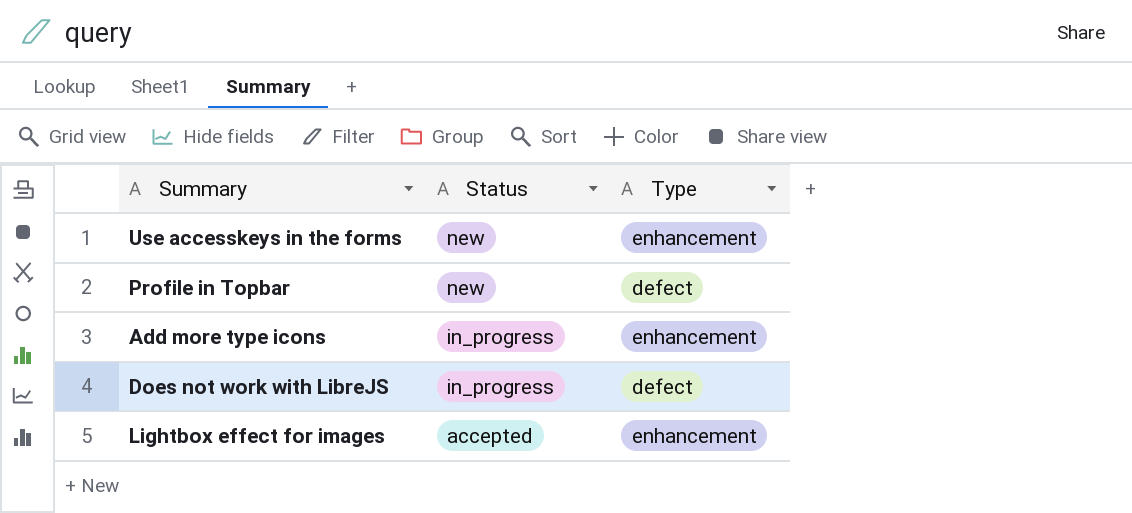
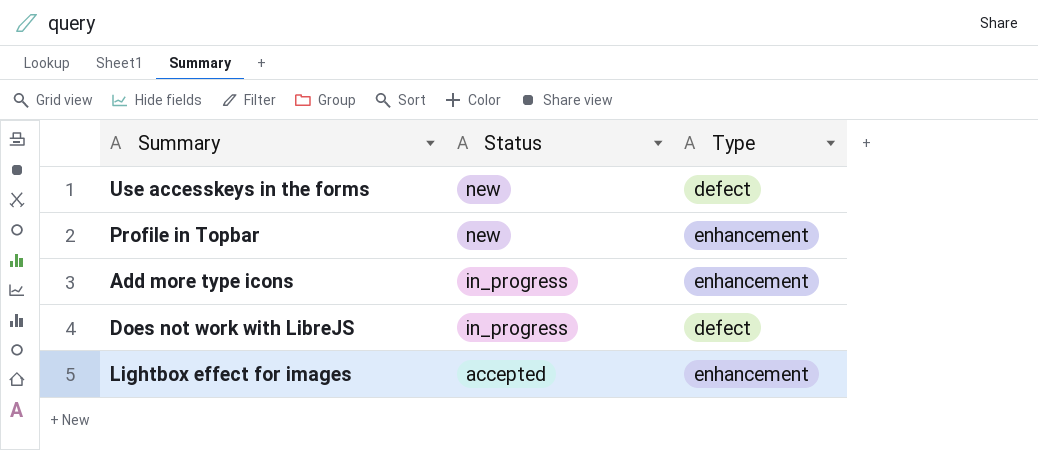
Use accesskeys in the forms | Type: enhancement -> defect
Profile in Topbar | Type: defect -> enhancement

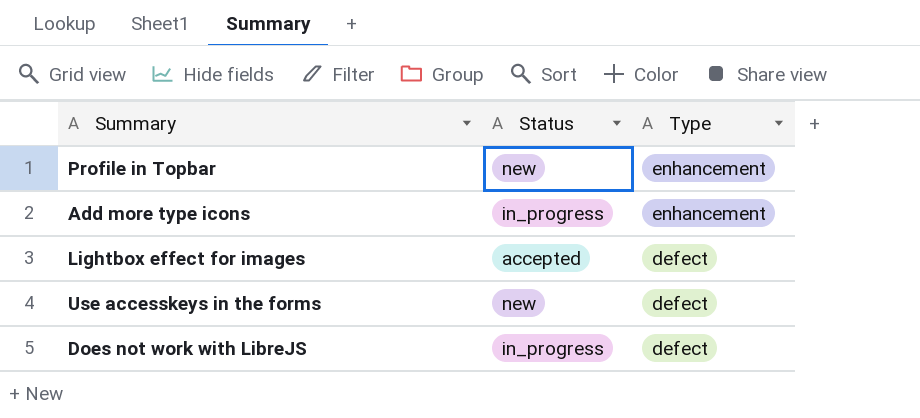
row order: Status descending -> Type descending
Lightbox effect for images | Type: enhancement -> defect

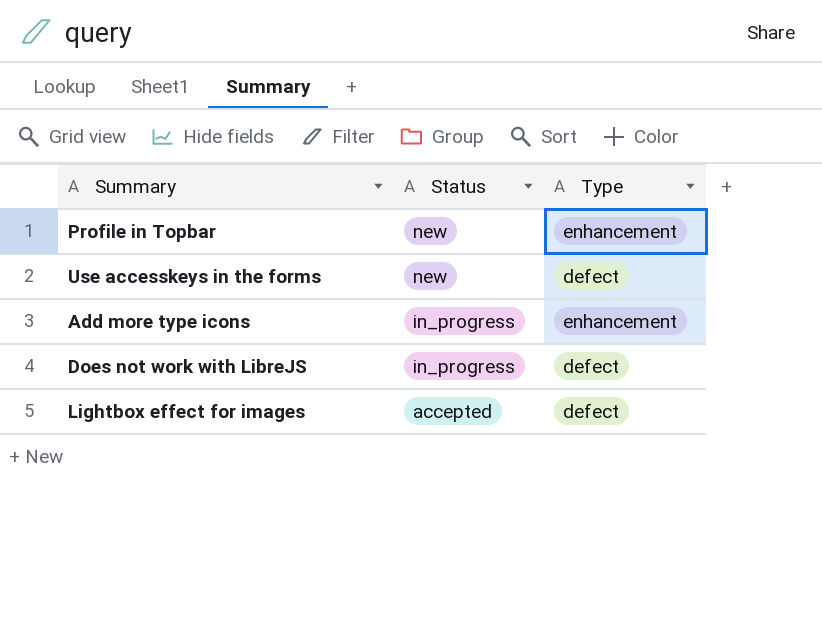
row order: Type descending -> Status descending

